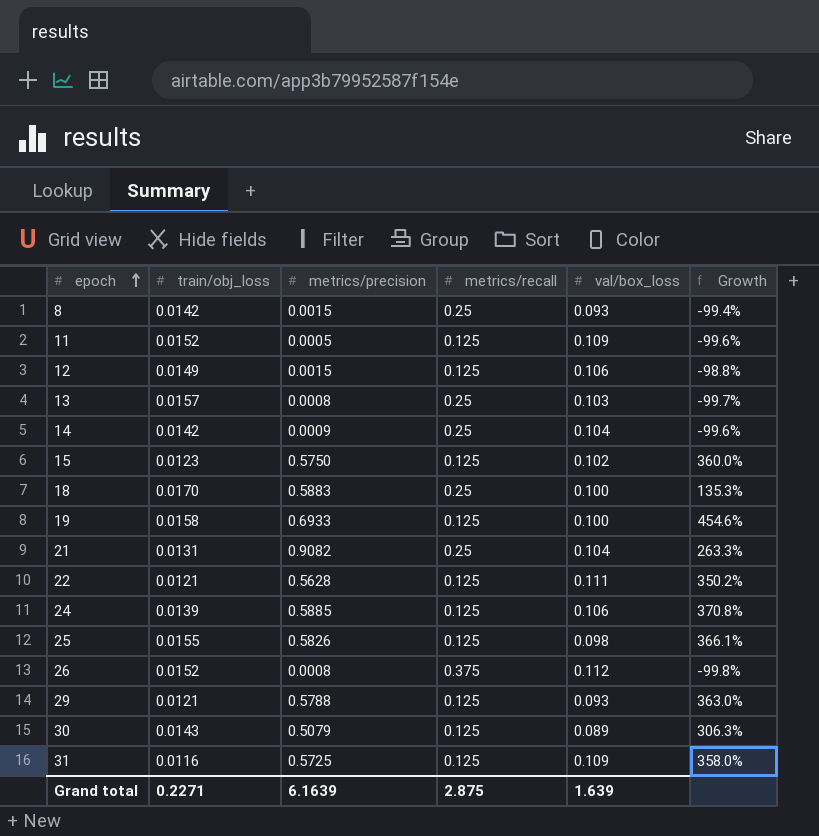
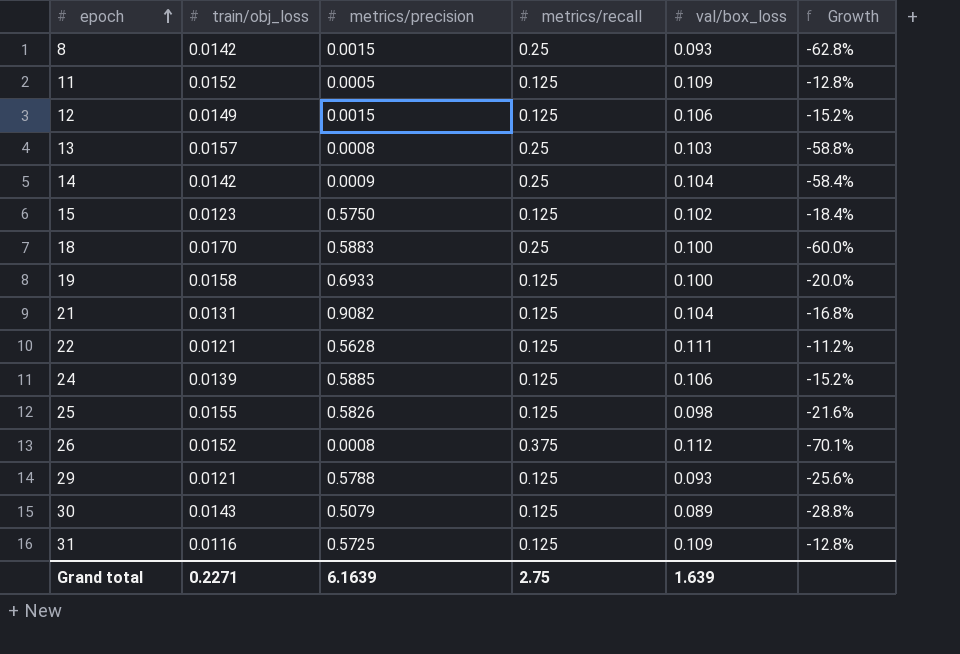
column Growth | formula: ([metrics/precision] - [metrics/recall]) / [metrics/recall] -> ([val/box_loss] - [metrics/recall]) / [metrics/recall]
21 | metrics/recall: 0.25 -> 0.125
Grand total | metrics/recall: 2.875 -> 2.75

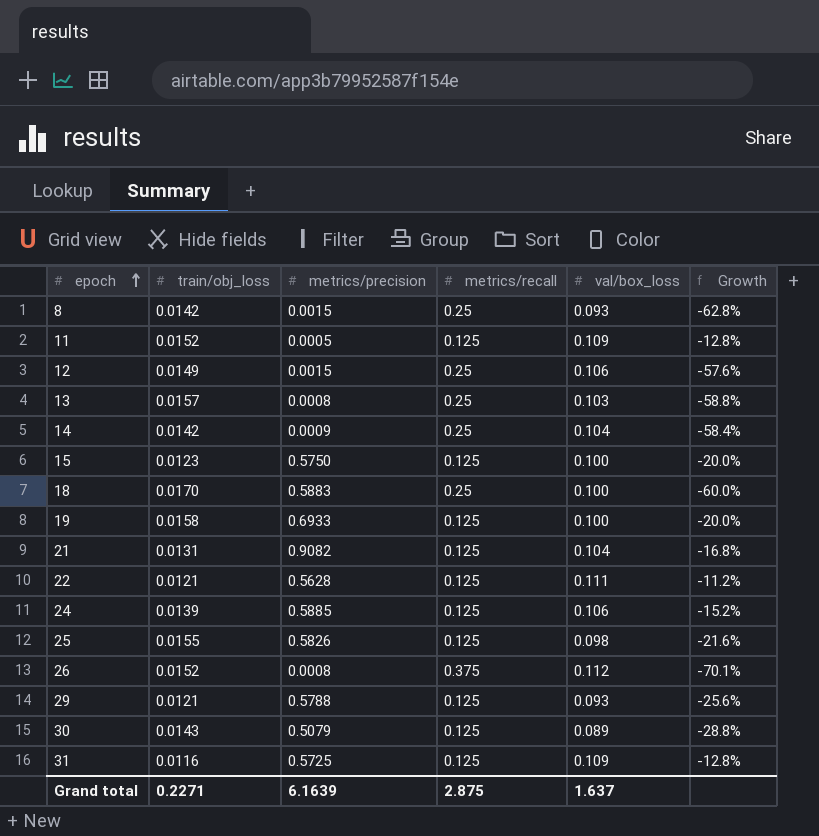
12 | metrics/recall: 0.125 -> 0.25
12 | Growth: -15.2% -> -57.6%
15 | val/box_loss: 0.102 -> 0.100
15 | Growth: -18.4% -> -20.0%
Grand total | metrics/recall: 2.75 -> 2.875
Grand total | val/box_loss: 1.639 -> 1.637

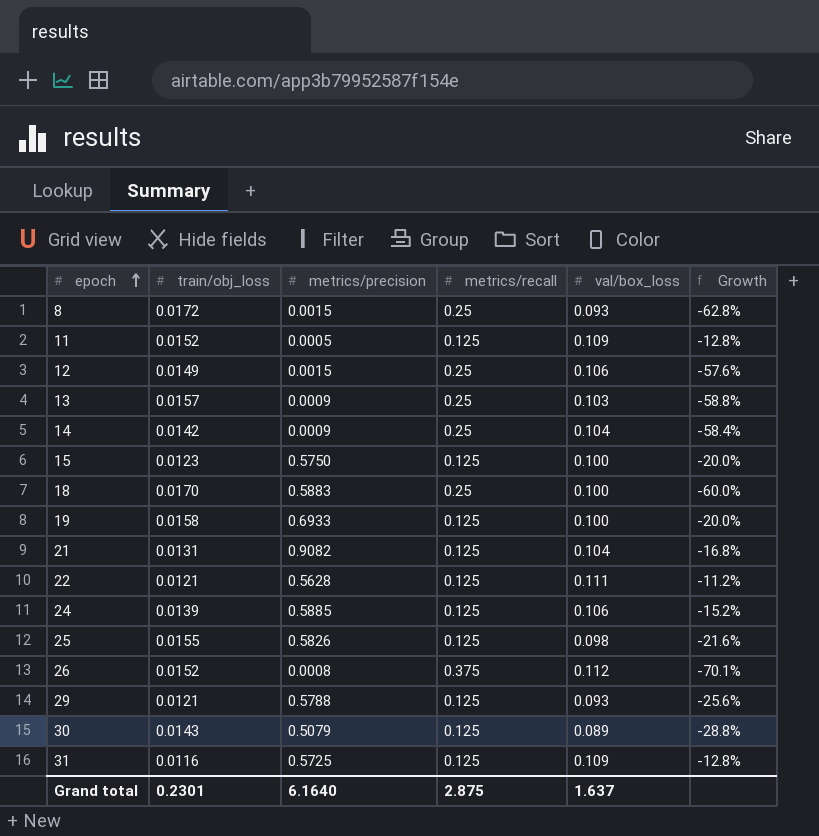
8 | train/obj_loss: 0.0142 -> 0.0172
13 | metrics/precision: 0.0008 -> 0.0009
Grand total | train/obj_loss: 0.2271 -> 0.2301
Grand total | metrics/precision: 6.1639 -> 6.1640

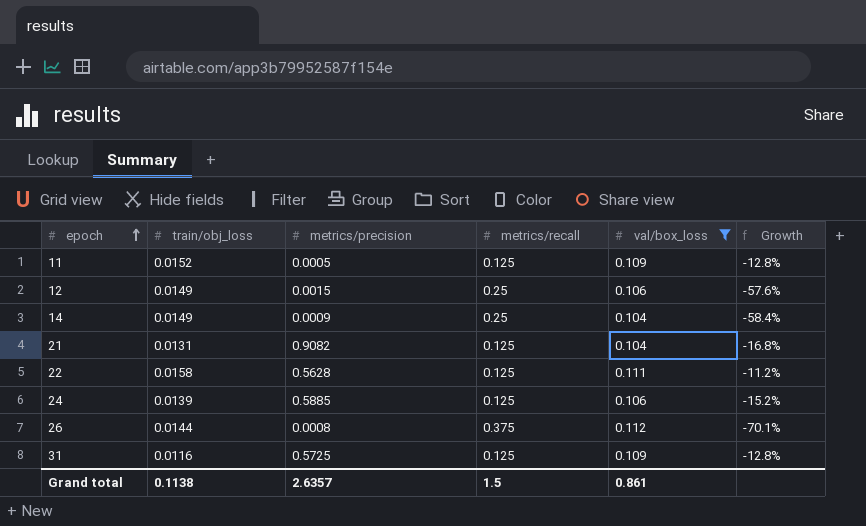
filter: none -> val/box_loss >= 0.104
14 | train/obj_loss: 0.0142 -> 0.0149
22 | train/obj_loss: 0.0121 -> 0.0158
26 | train/obj_loss: 0.0152 -> 0.0144
Grand total | train/obj_loss: 0.2301 -> 0.1138
Grand total | metrics/precision: 6.1640 -> 2.6357
Grand total | metrics/recall: 2.875 -> 1.5
Grand total | val/box_loss: 1.637 -> 0.861

